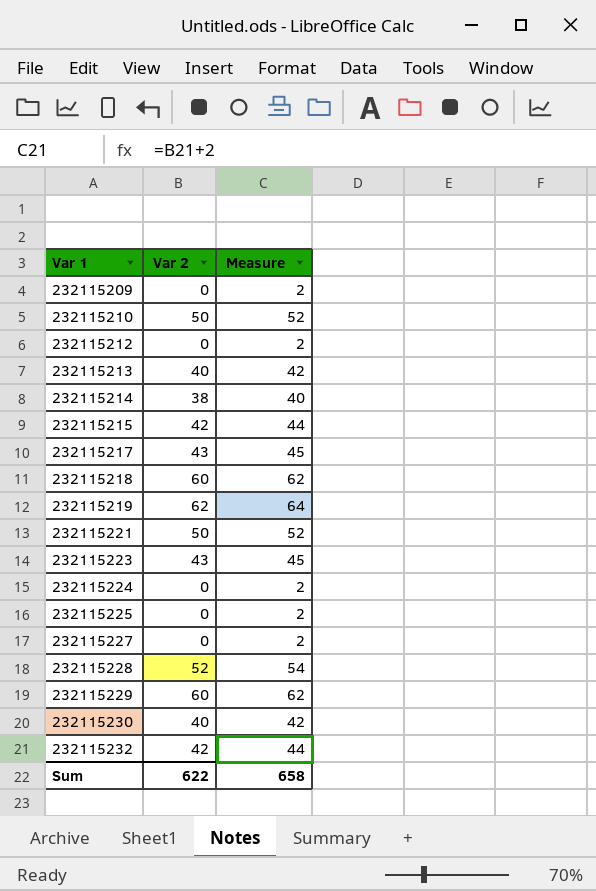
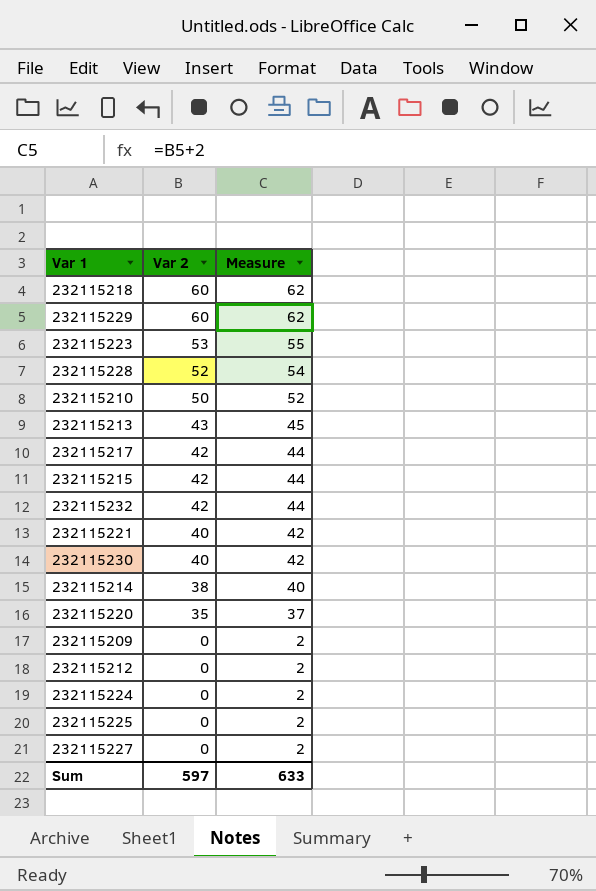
row order: Var 1 ascending -> Var 2 descending
row 232115219: 62 | 64 -> none
232115223 | Var 2: 43 -> 53
232115223 | Measure: 45 -> 55
232115213 | Var 2: 40 -> 43
232115213 | Measure: 42 -> 45
232115217 | Var 2: 43 -> 42
232115217 | Measure: 45 -> 44
232115221 | Var 2: 50 -> 40
232115221 | Measure: 52 -> 42
row 232115220: none -> 35 | 37
Sum | Var 2: 622 -> 597
Sum | Measure: 658 -> 633

